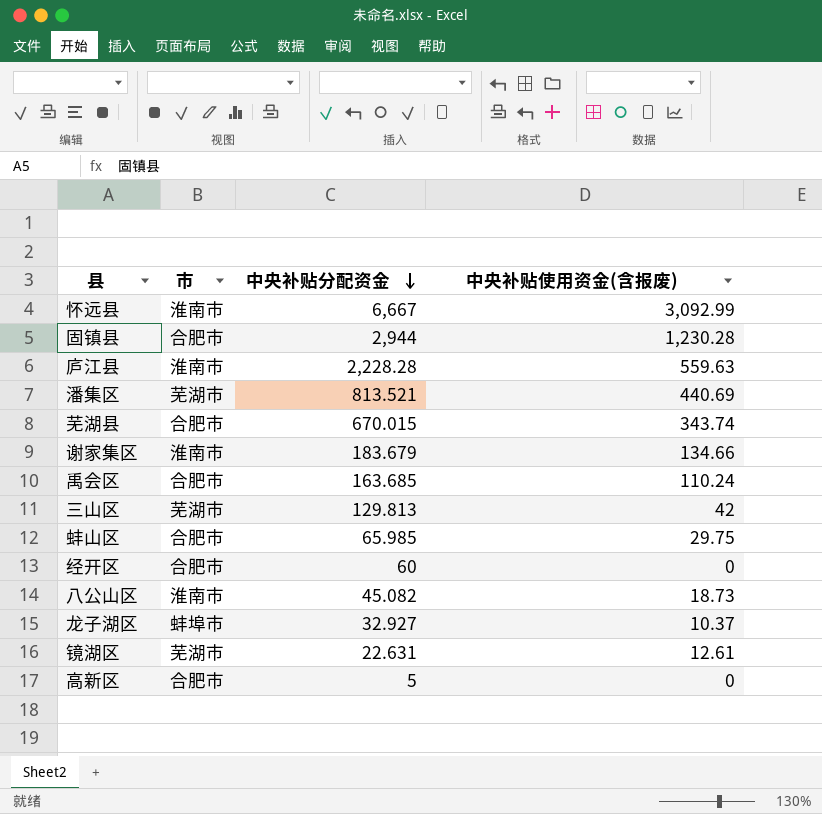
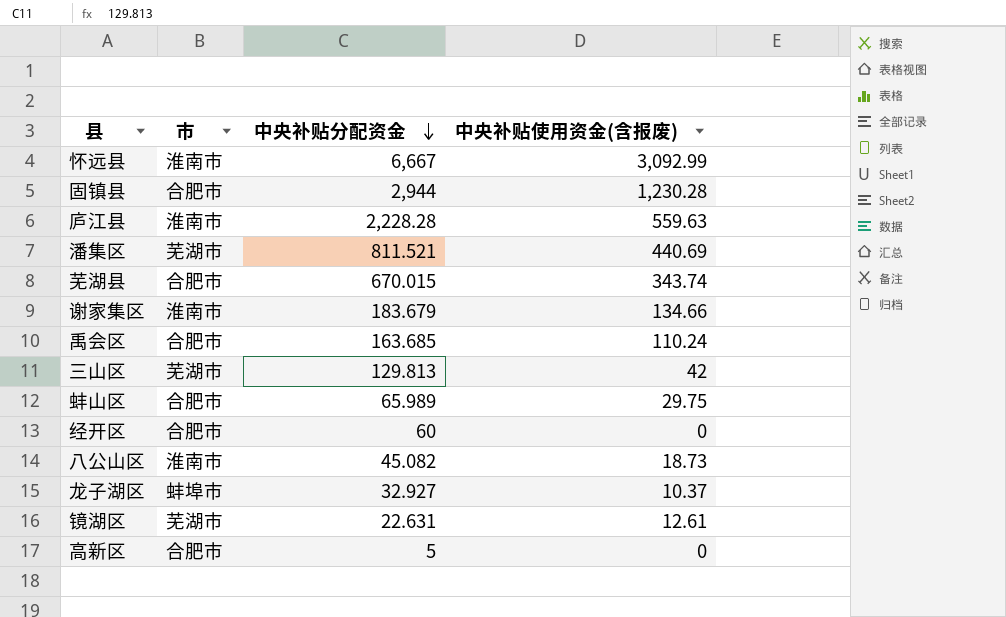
潘集区 | 中央补贴分配资金: 813.521 -> 811.521
蚌山区 | 中央补贴分配资金: 65.985 -> 65.989

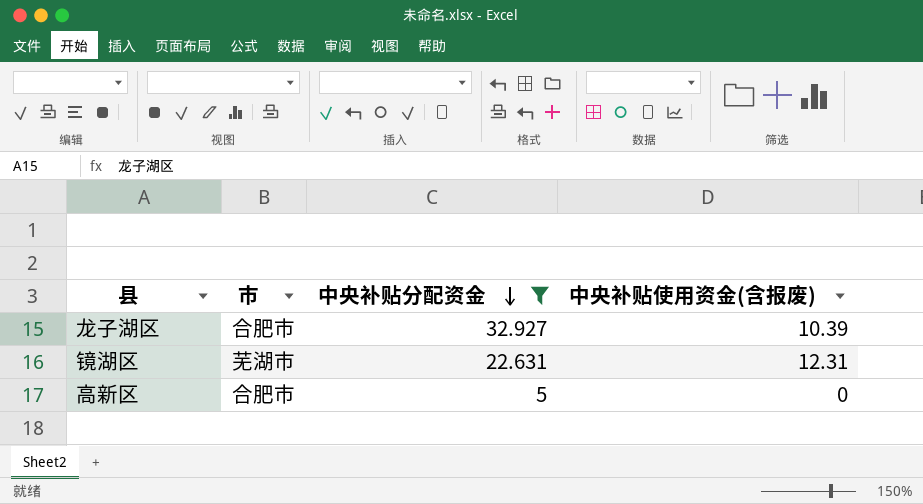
filter: none -> 中央补贴分配资金 <= 32.927
龙子湖区 | 市: 蚌埠市 -> 合肥市
龙子湖区 | 中央补贴使用资金(含报废): 10.37 -> 10.39
镜湖区 | 中央补贴使用资金(含报废): 12.61 -> 12.31

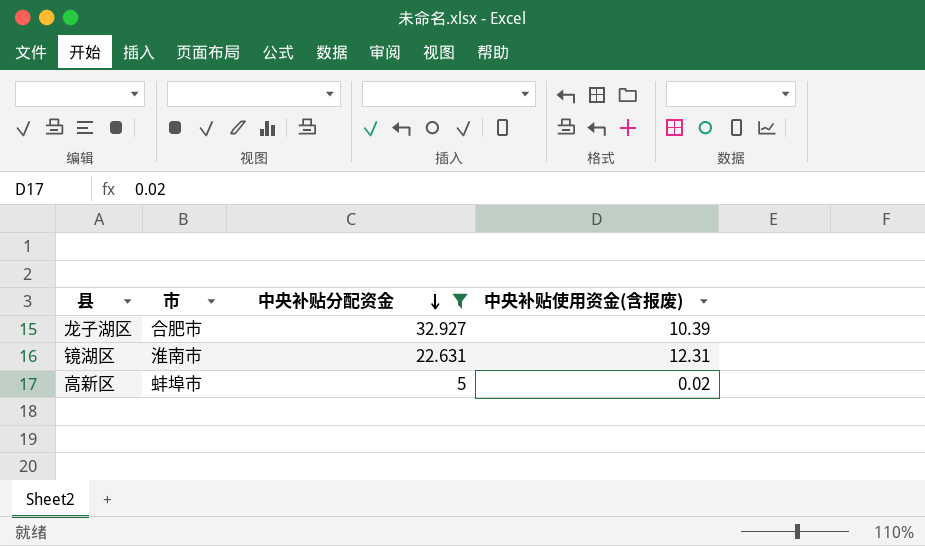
镜湖区 | 市: 芜湖市 -> 淮南市
高新区 | 市: 合肥市 -> 蚌埠市
高新区 | 中央补贴使用资金(含报废): 0 -> 0.02

